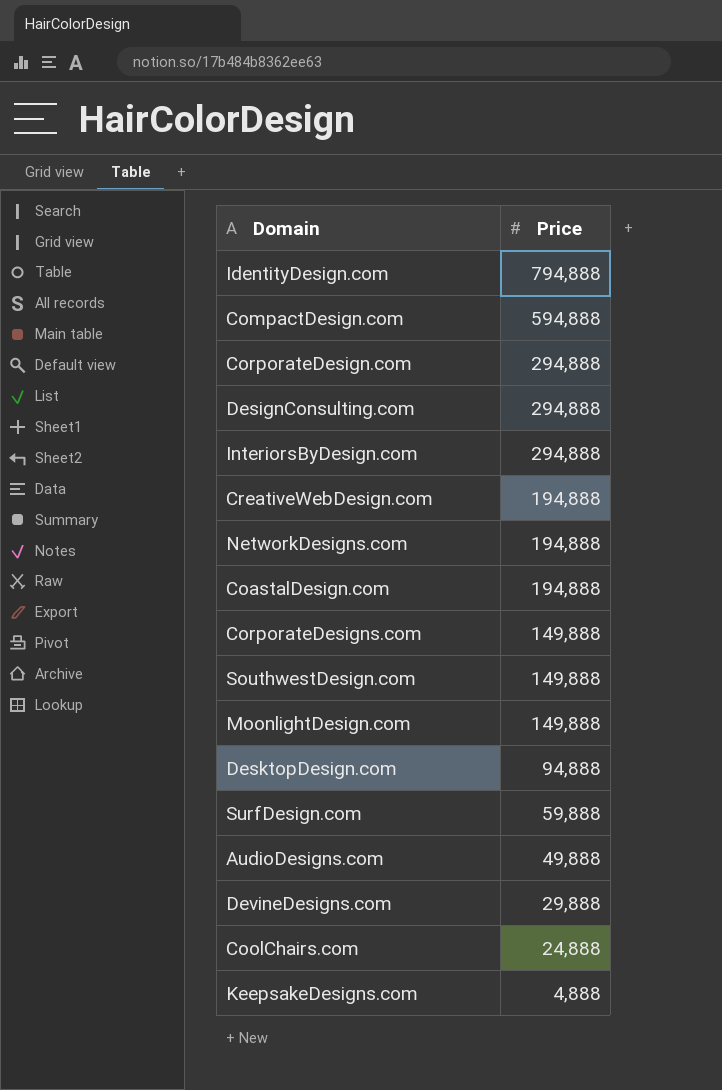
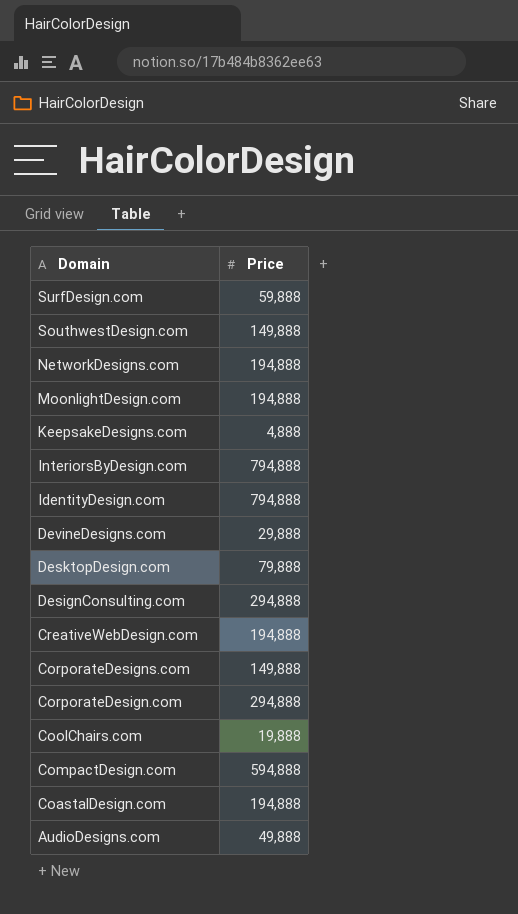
row order: Price descending -> Domain descending
MoonlightDesign.com | Price: 149,888 -> 194,888
InteriorsByDesign.com | Price: 294,888 -> 794,888
DesktopDesign.com | Price: 94,888 -> 79,888
CoolChairs.com | Price: 24,888 -> 19,888

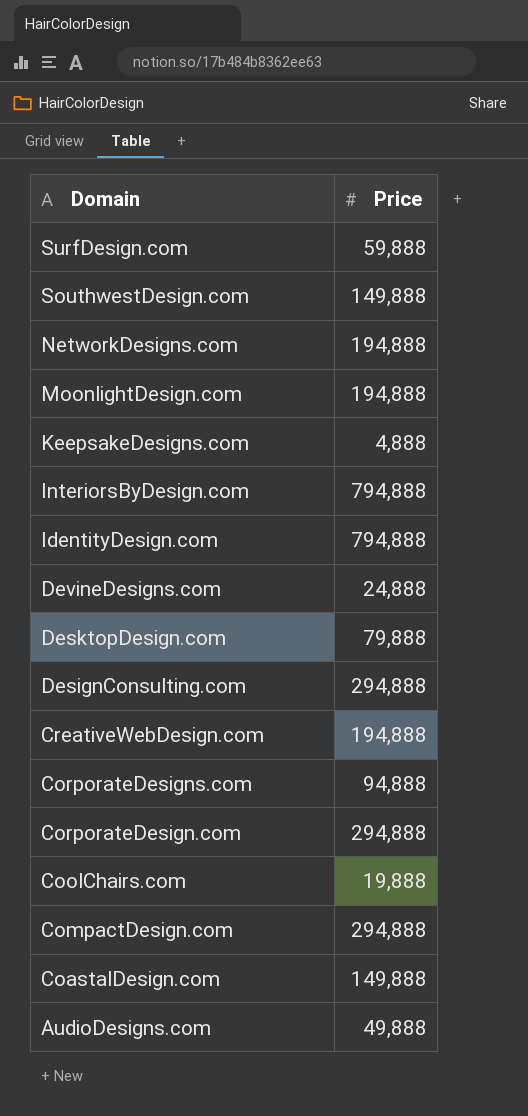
DevineDesigns.com | Price: 29,888 -> 24,888
CorporateDesigns.com | Price: 149,888 -> 94,888
CompactDesign.com | Price: 594,888 -> 294,888
CoastalDesign.com | Price: 194,888 -> 149,888

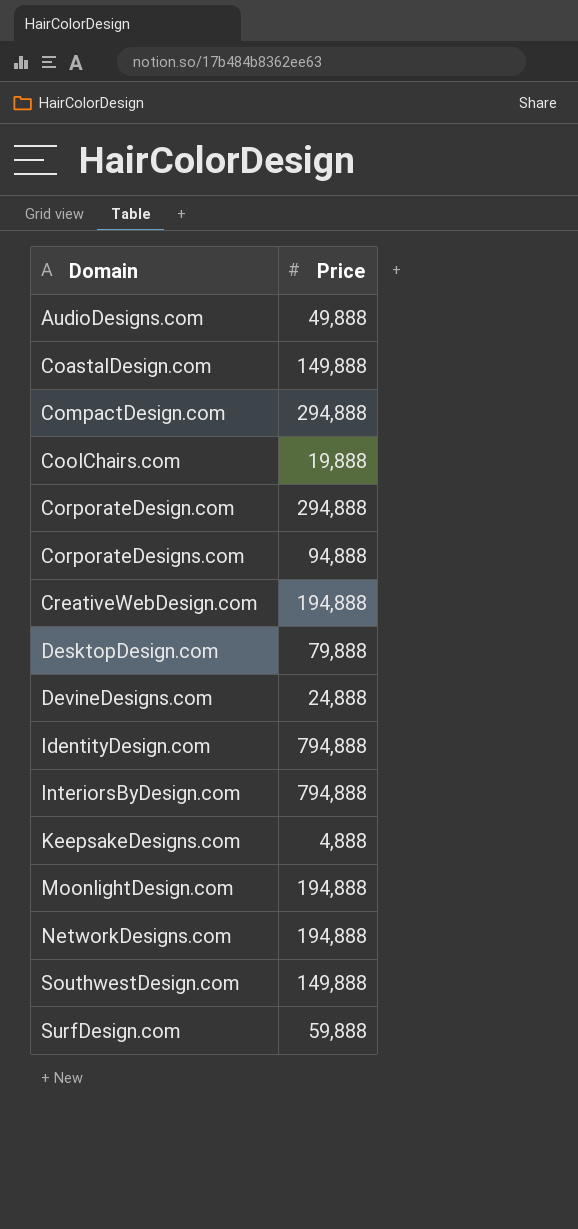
row order: Domain descending -> Domain ascending
row DesignConsulting.com: 294,888 -> none

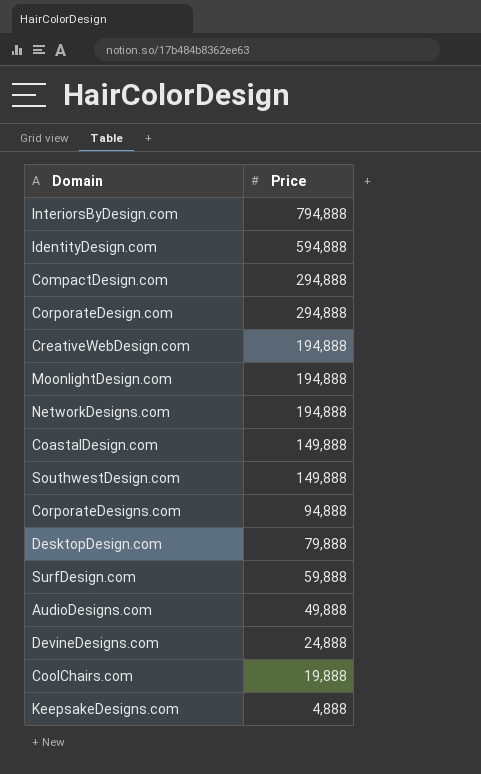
row order: Domain ascending -> Price descending
IdentityDesign.com | Price: 794,888 -> 594,888

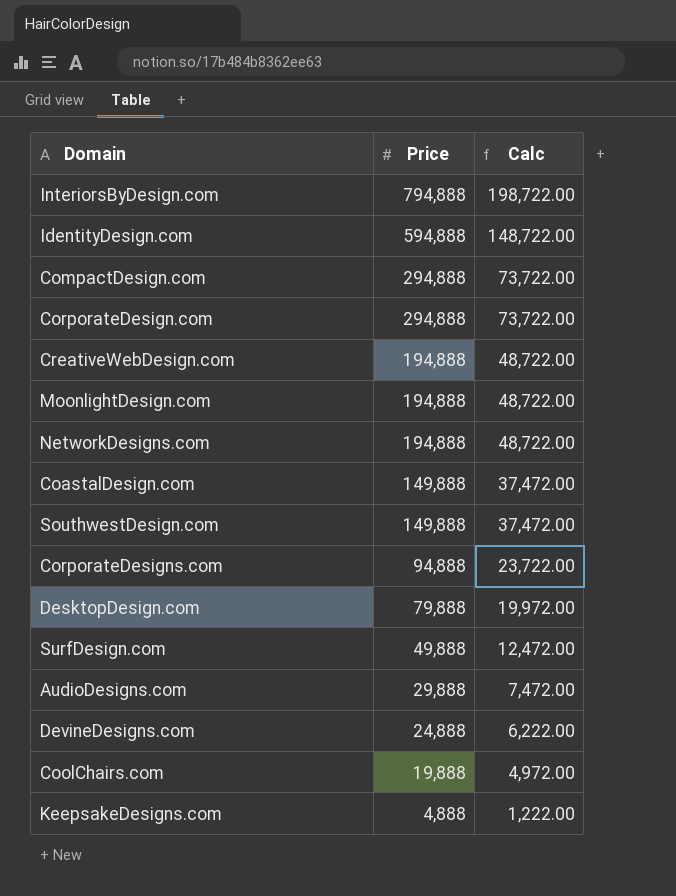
column Calc | formula: none -> [Price] * 0.25
SurfDesign.com | Price: 59,888 -> 49,888
AudioDesigns.com | Price: 49,888 -> 29,888

